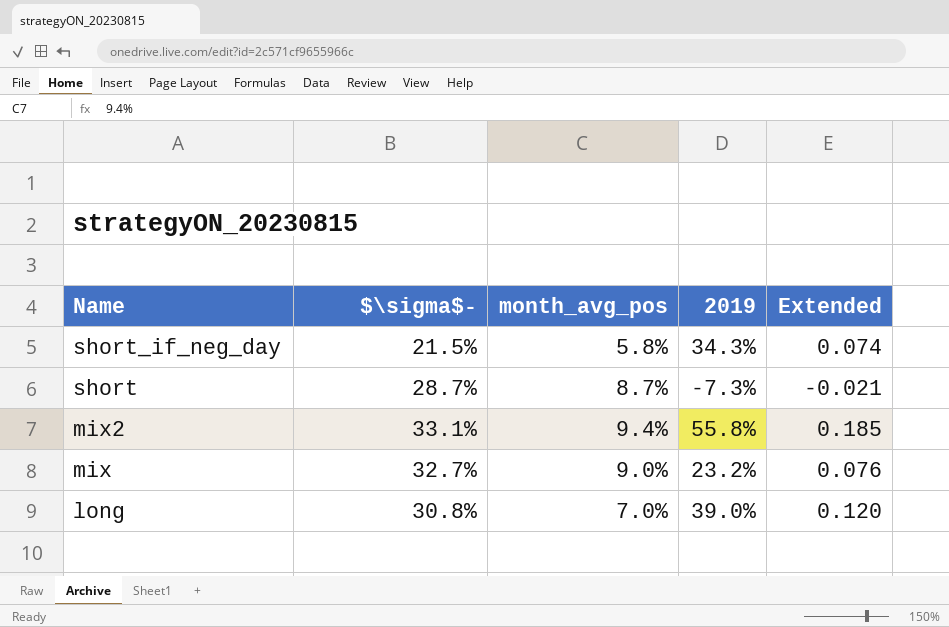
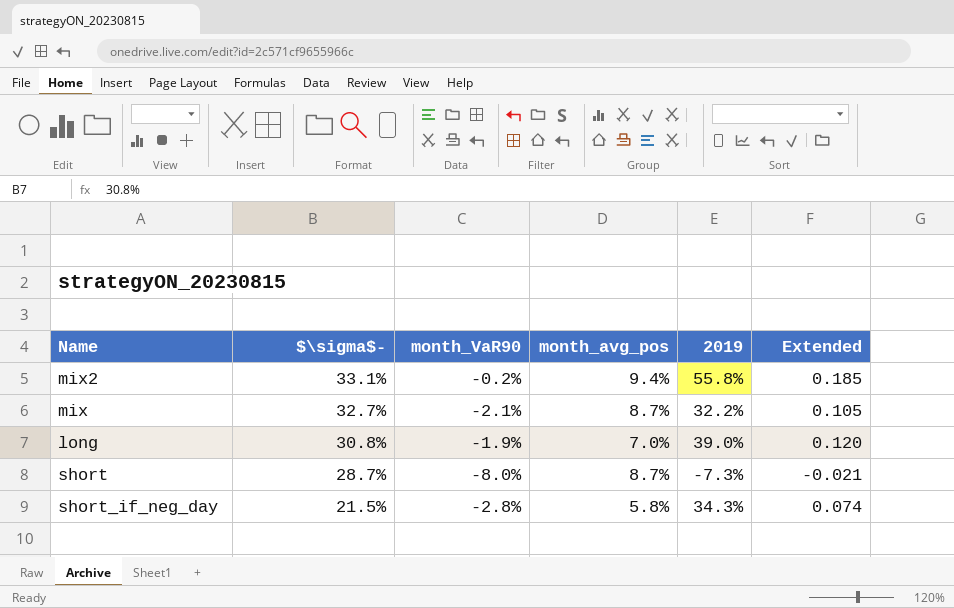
row order: Name descending -> $\sigma$- descending
column month_VaR90 | position: none -> 3
mix | month_avg_pos: 9.0% -> 8.7%
mix | 2019: 23.2% -> 32.2%
mix | Extended: 0.076 -> 0.105

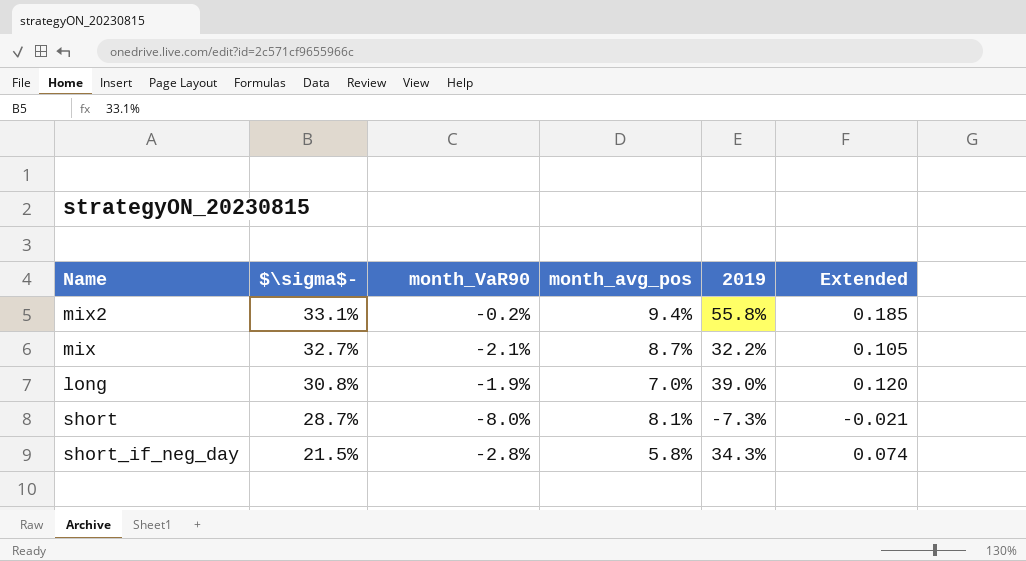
short | month_avg_pos: 8.7% -> 8.1%

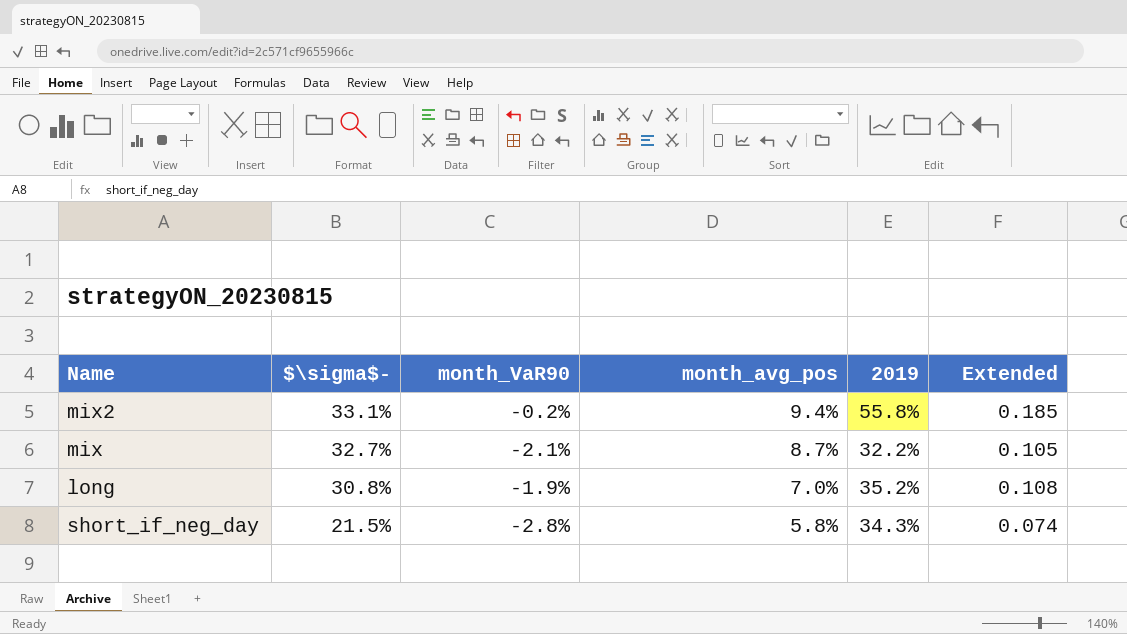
row short: 28.7% | -8.0% | 8.1% | -7.3% | -0.021 -> none
long | 2019: 39.0% -> 35.2%
long | Extended: 0.120 -> 0.108

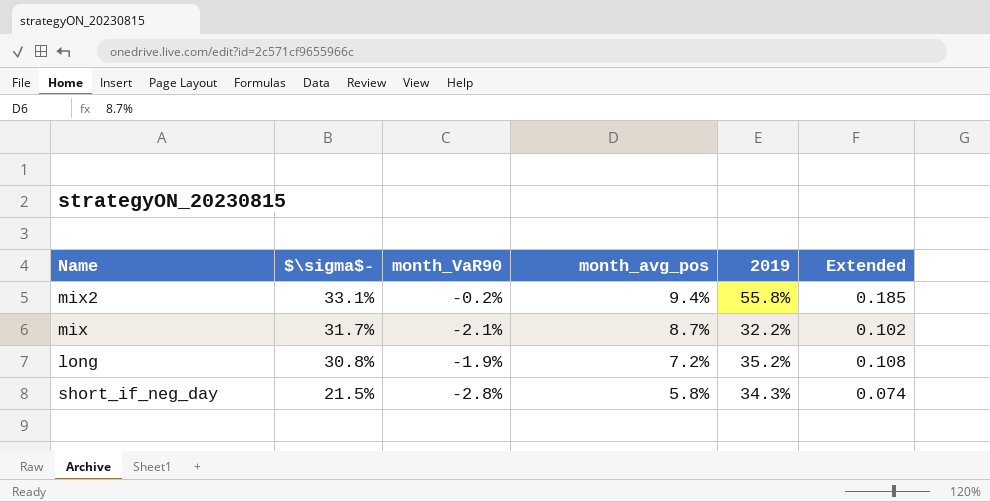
mix | $\sigma$-: 32.7% -> 31.7%
mix | Extended: 0.105 -> 0.102
long | month_avg_pos: 7.0% -> 7.2%

